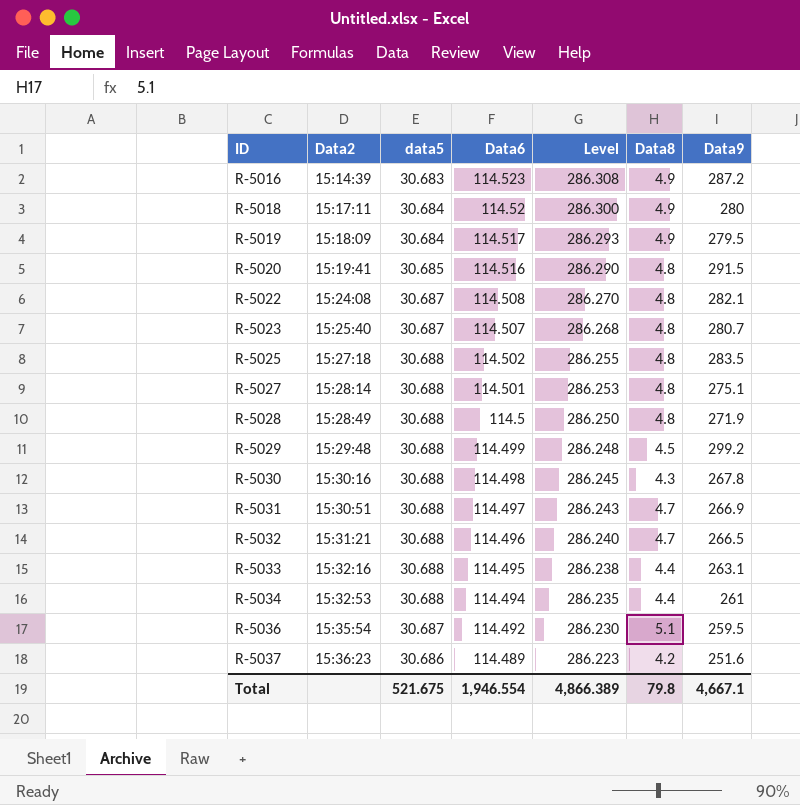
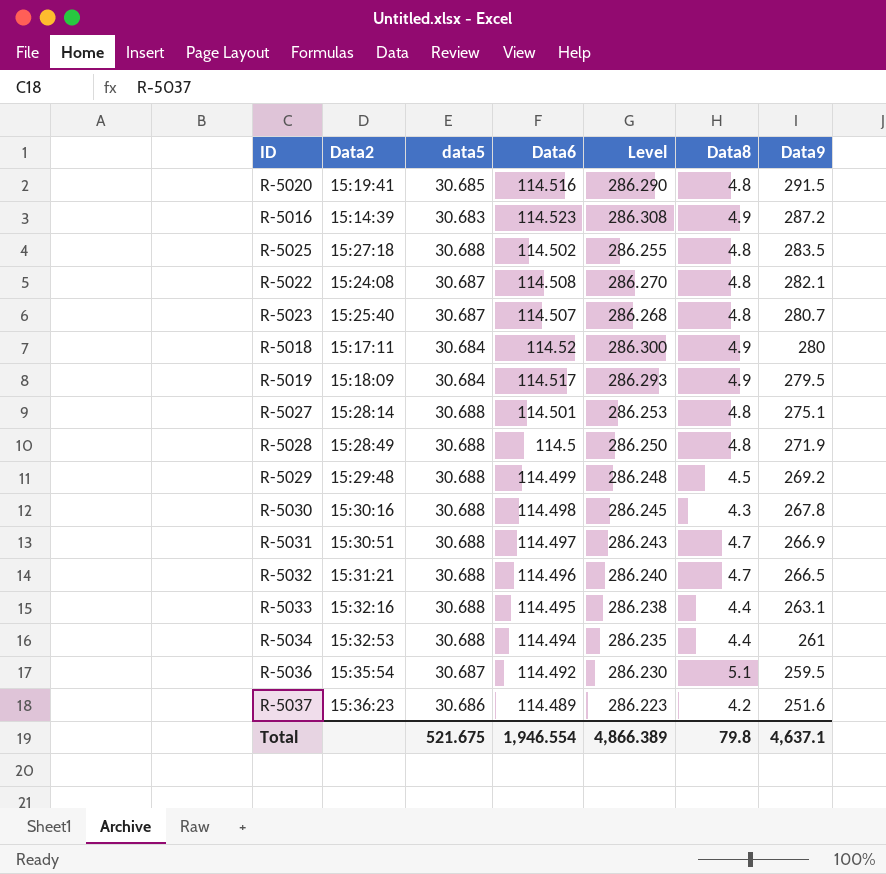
row order: ID ascending -> Data9 descending
R-5029 | Data9: 299.2 -> 269.2
Total | Data9: 4,667.1 -> 4,637.1

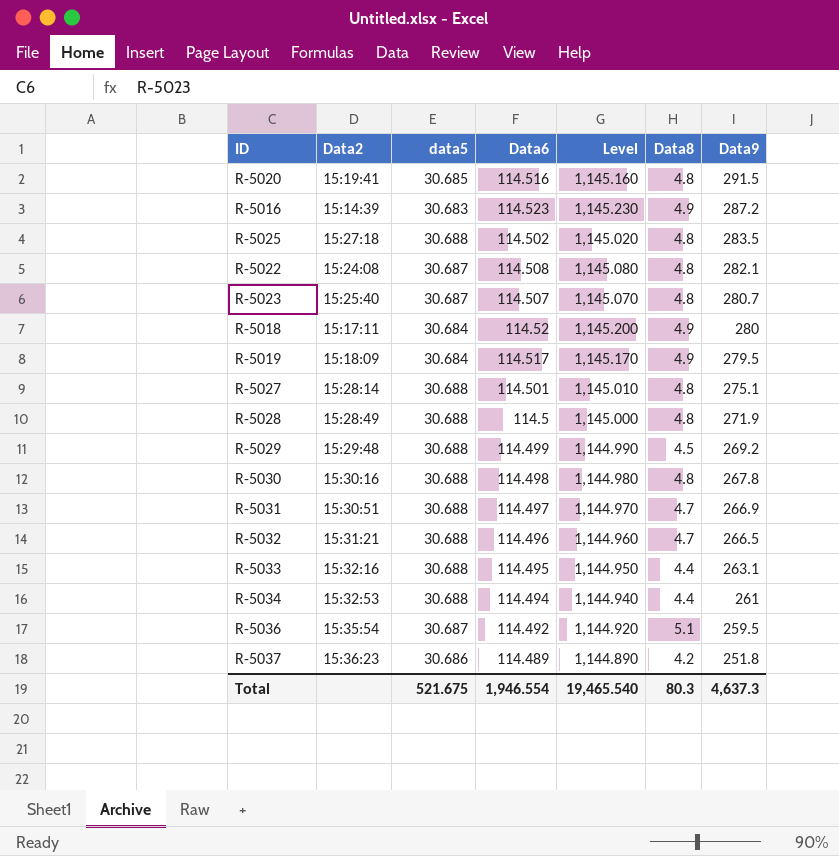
column Level | formula: [Data6] * 2.5 -> [Data6] * 10
R-5030 | Data8: 4.3 -> 4.8
R-5037 | Data9: 251.6 -> 251.8
Total | Level: 4,866.389 -> 19,465.540
Total | Data8: 79.8 -> 80.3
Total | Data9: 4,637.1 -> 4,637.3

